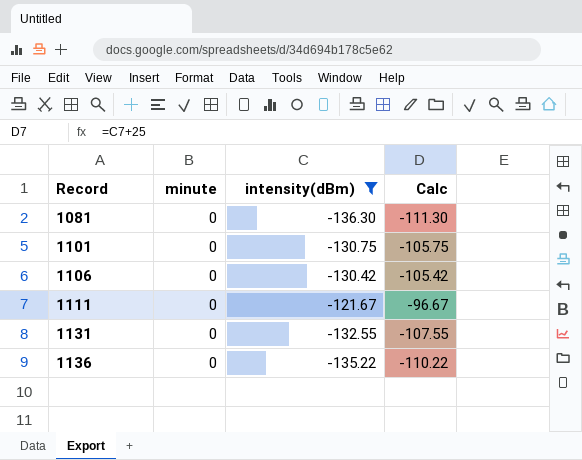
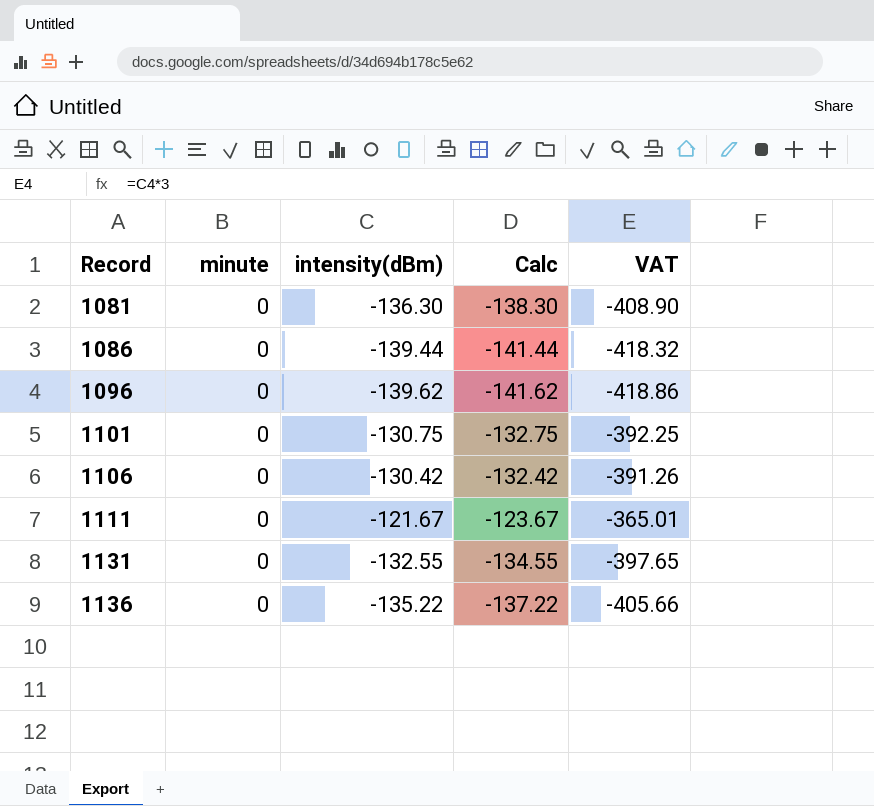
filter: intensity(dBm) >= -136.30 -> none
column Calc | formula: [intensity(dBm)] + 25 -> [intensity(dBm)] - 2
column VAT | formula: none -> [intensity(dBm)] * 3

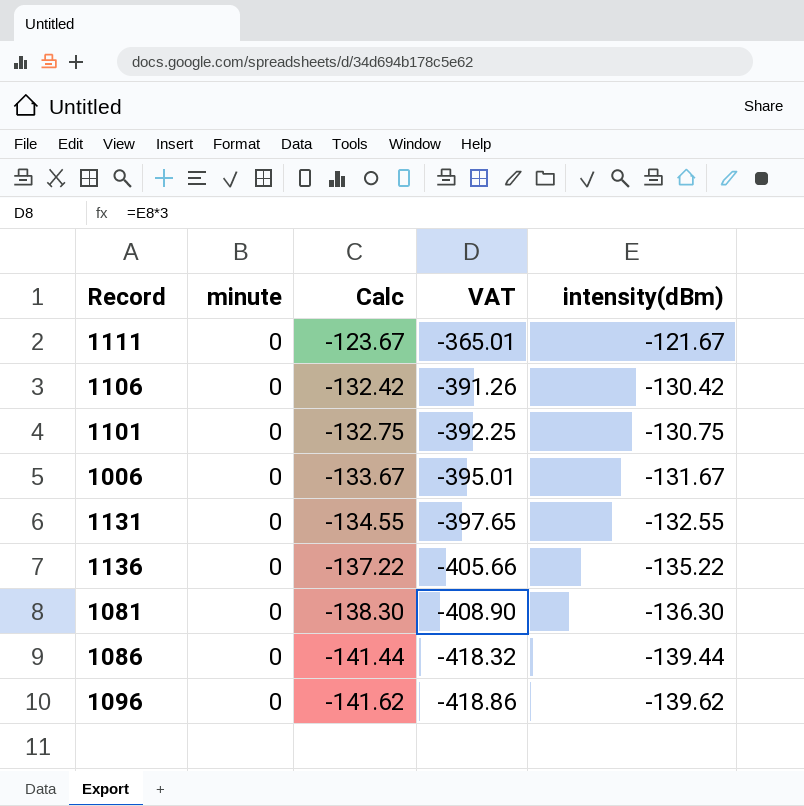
row order: Record ascending -> Calc descending
column intensity(dBm) | position: 3 -> 5
row 1006: none -> 0 | -133.67 | -395.01 | -131.67

